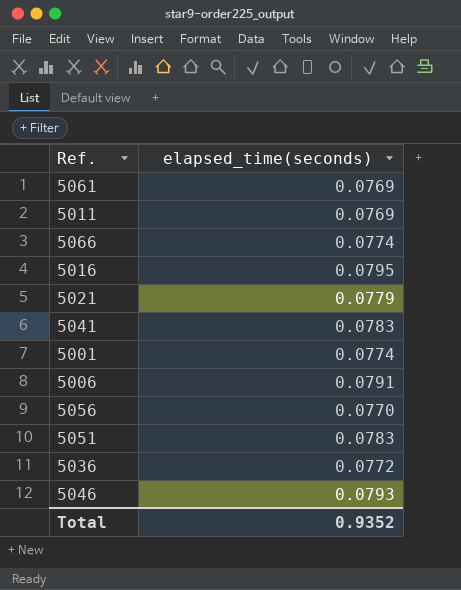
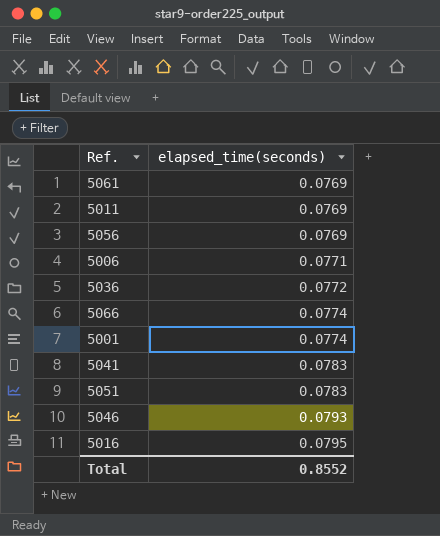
row order: none -> elapsed_time(seconds) ascending
row 5021: 0.0779 -> none
5056 | elapsed_time(seconds): 0.0770 -> 0.0769
5006 | elapsed_time(seconds): 0.0791 -> 0.0771
Total | elapsed_time(seconds): 0.9352 -> 0.8552

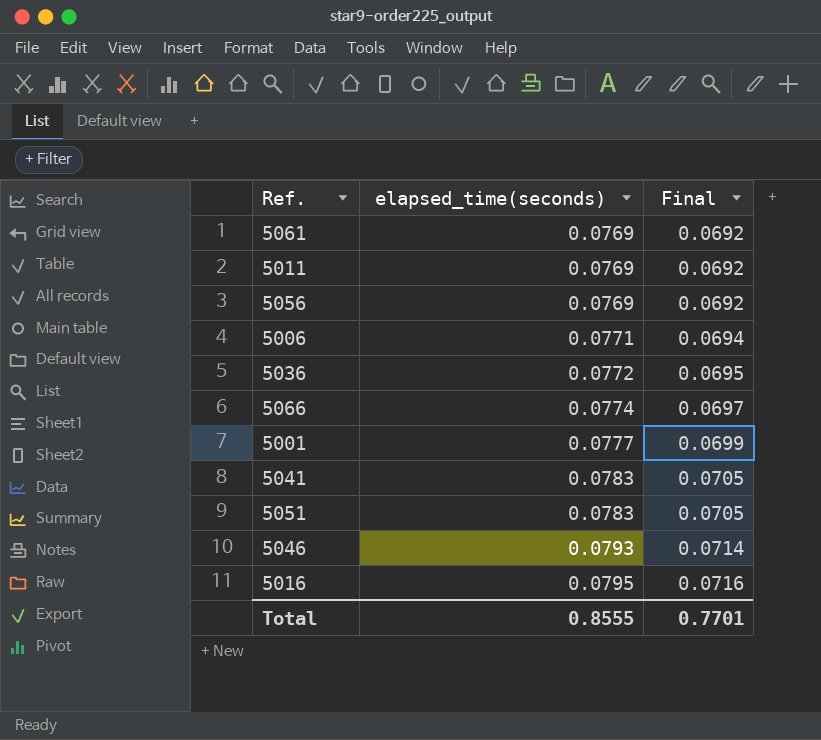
column Final | formula: none -> [elapsed_time(seconds)] * 0.9
5001 | elapsed_time(seconds): 0.0774 -> 0.0777
Total | elapsed_time(seconds): 0.8552 -> 0.8555

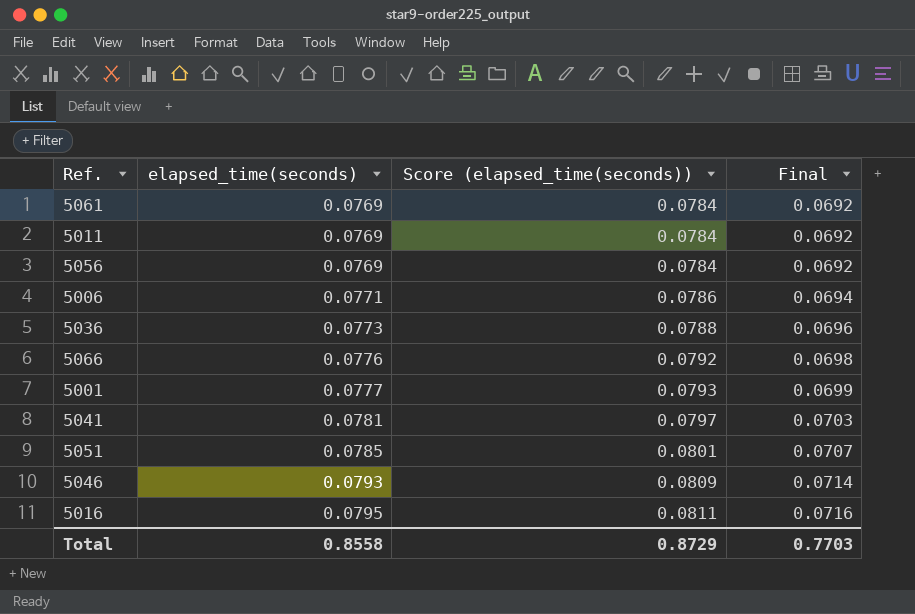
column Score (elapsed_time(seconds)) | formula: none -> [elapsed_time(seconds)] * 1.02
5036 | elapsed_time(seconds): 0.0772 -> 0.0773
5036 | Final: 0.0695 -> 0.0696
5066 | elapsed_time(seconds): 0.0774 -> 0.0776
5066 | Final: 0.0697 -> 0.0698
5041 | elapsed_time(seconds): 0.0783 -> 0.0781
5041 | Final: 0.0705 -> 0.0703
5051 | elapsed_time(seconds): 0.0783 -> 0.0785
5051 | Final: 0.0705 -> 0.0707
Total | elapsed_time(seconds): 0.8555 -> 0.8558
Total | Final: 0.7701 -> 0.7703

